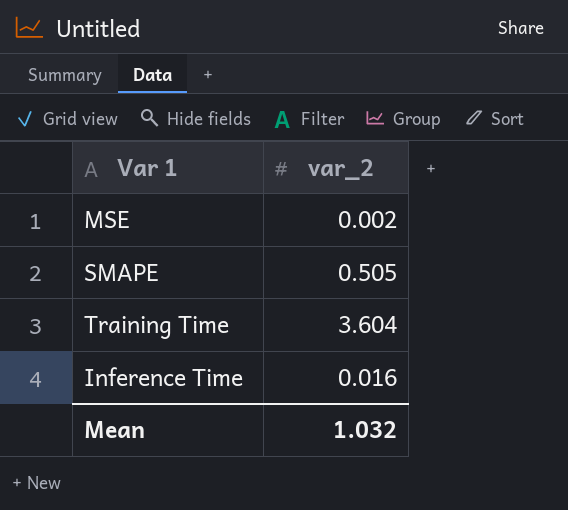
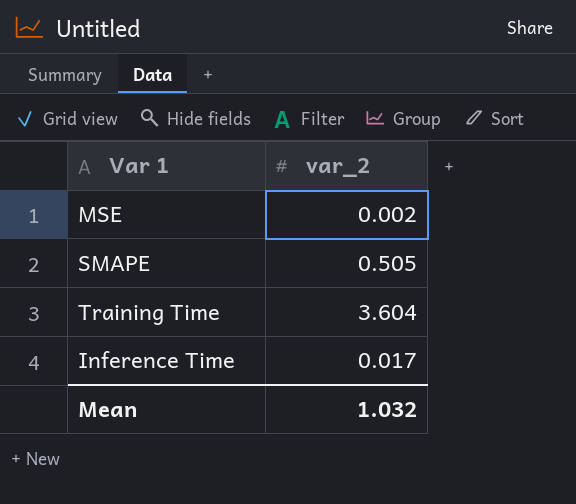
Inference Time | var_2: 0.016 -> 0.017

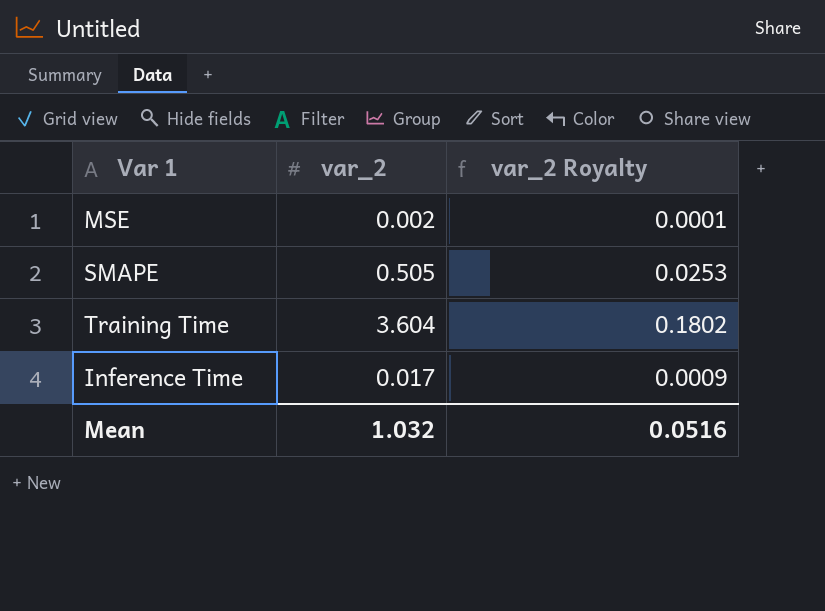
column var_2 Royalty | formula: none -> [var_2] * 0.05

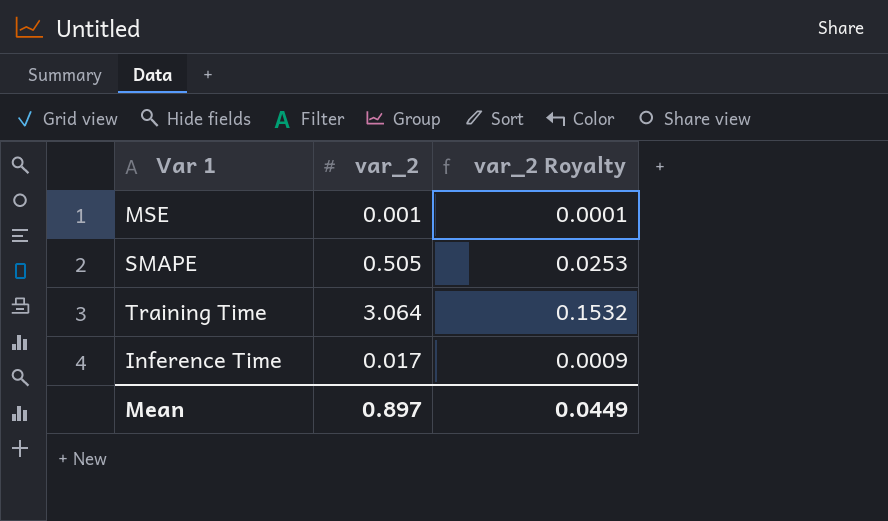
MSE | var_2: 0.002 -> 0.001
Training Time | var_2: 3.604 -> 3.064
Training Time | var_2 Royalty: 0.1802 -> 0.1532
Mean | var_2: 1.032 -> 0.897
Mean | var_2 Royalty: 0.0516 -> 0.0449

